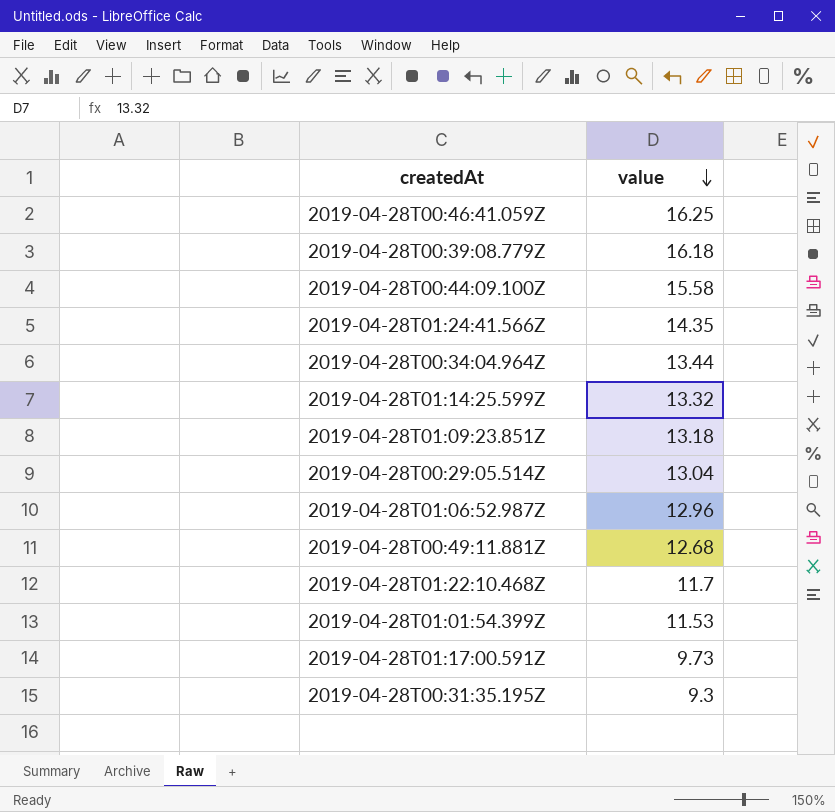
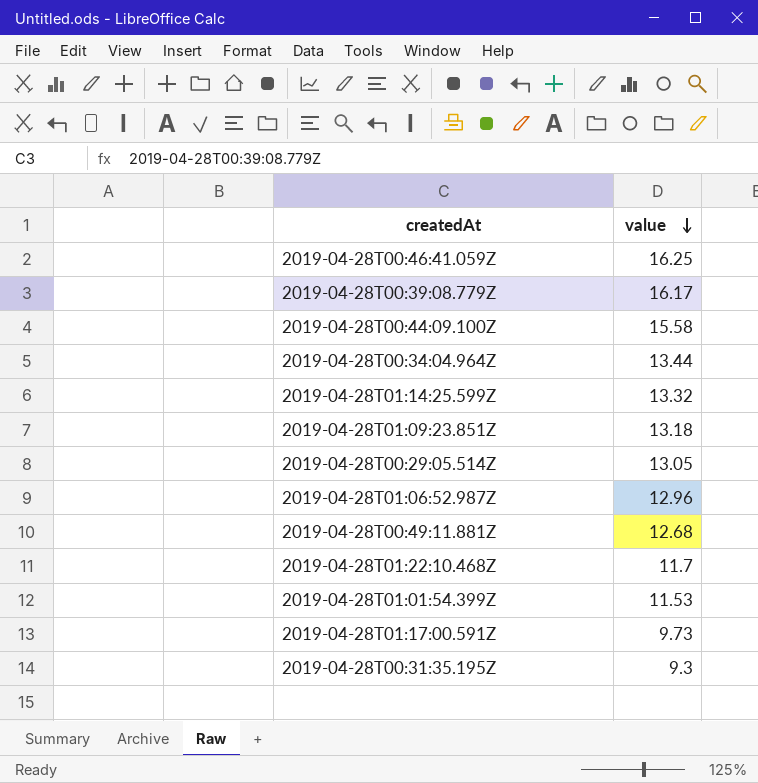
row 2019-04-28T01:24:41.566Z: 14.35 -> none
2019-04-28T00:39:08.779Z | value: 16.18 -> 16.17
2019-04-28T00:29:05.514Z | value: 13.04 -> 13.05

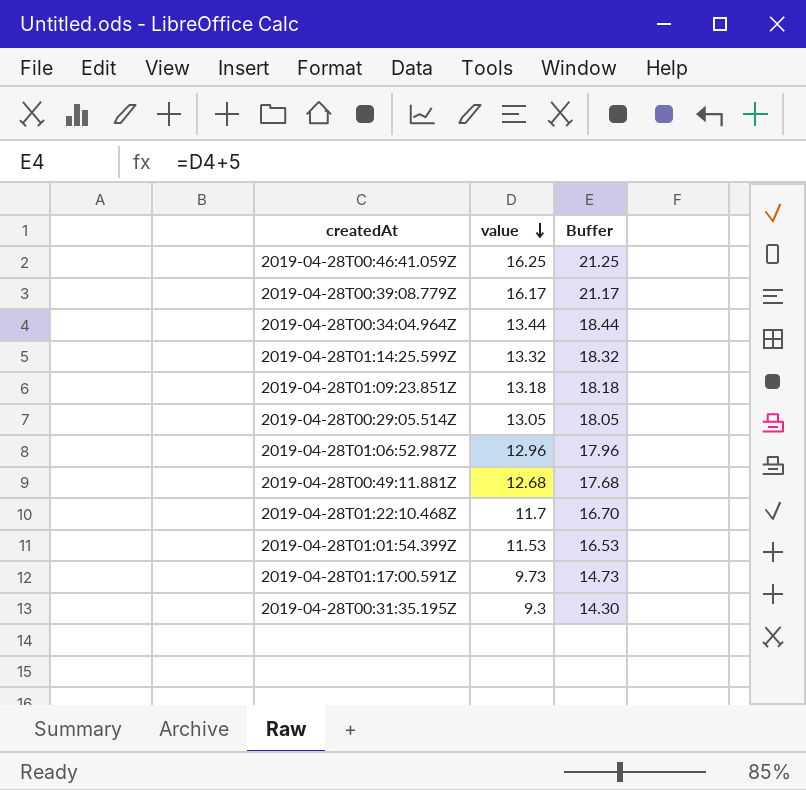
column Buffer | formula: none -> [value] + 5
row 2019-04-28T00:44:09.100Z: 15.58 -> none

